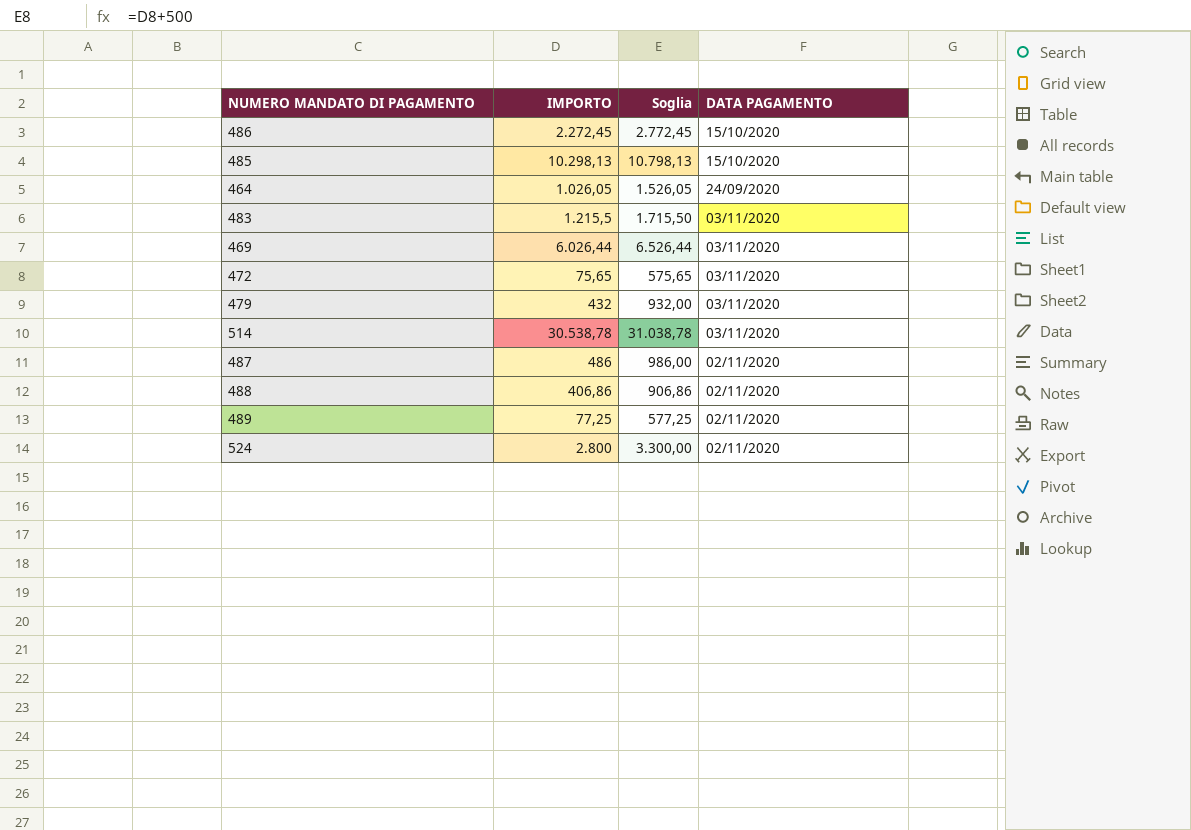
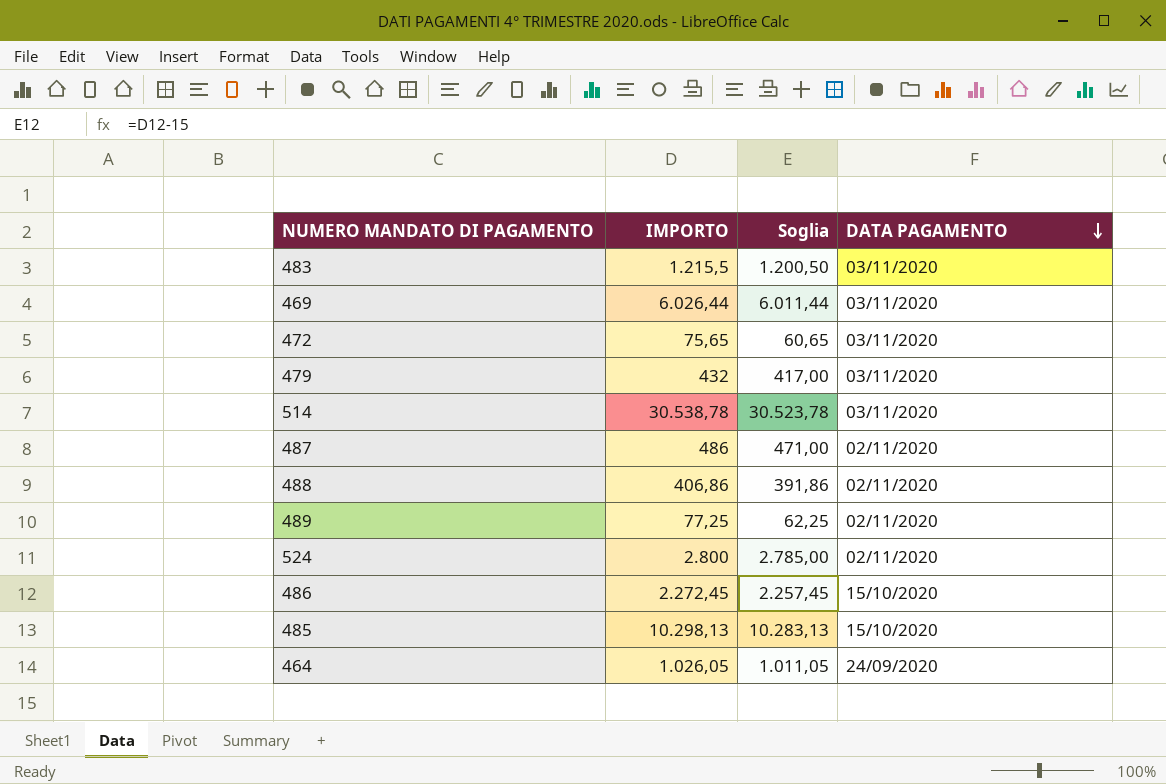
row order: none -> DATA PAGAMENTO descending
column Soglia | formula: [IMPORTO] + 500 -> [IMPORTO] - 15

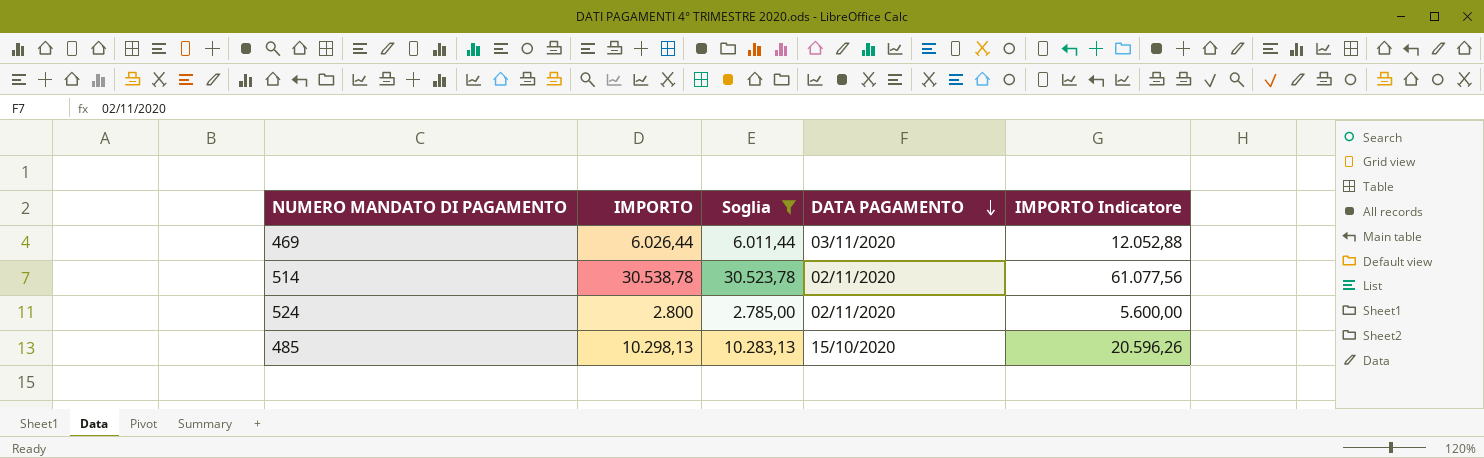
filter: none -> Soglia >= 2.785,00
column IMPORTO Indicatore | formula: none -> [IMPORTO] * 2
514 | DATA PAGAMENTO: 03/11/2020 -> 02/11/2020

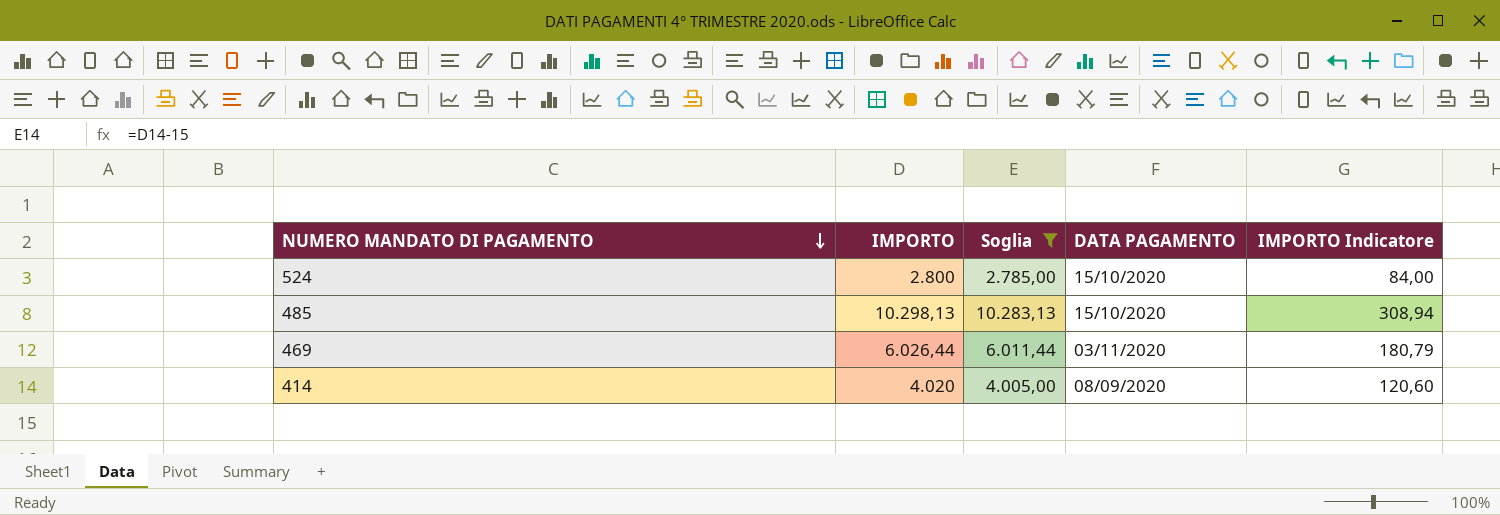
row order: DATA PAGAMENTO descending -> NUMERO MANDATO DI PAGAMENTO descending
column IMPORTO Indicatore | formula: [IMPORTO] * 2 -> [IMPORTO] * 0,03
row 514: 30.538,78 | 30.523,78 | 02/11/2020 | 61.077,56 -> none
524 | DATA PAGAMENTO: 02/11/2020 -> 15/10/2020
row 414: none -> 4.020 | 4.005,00 | 08/09/2020 | 120,60

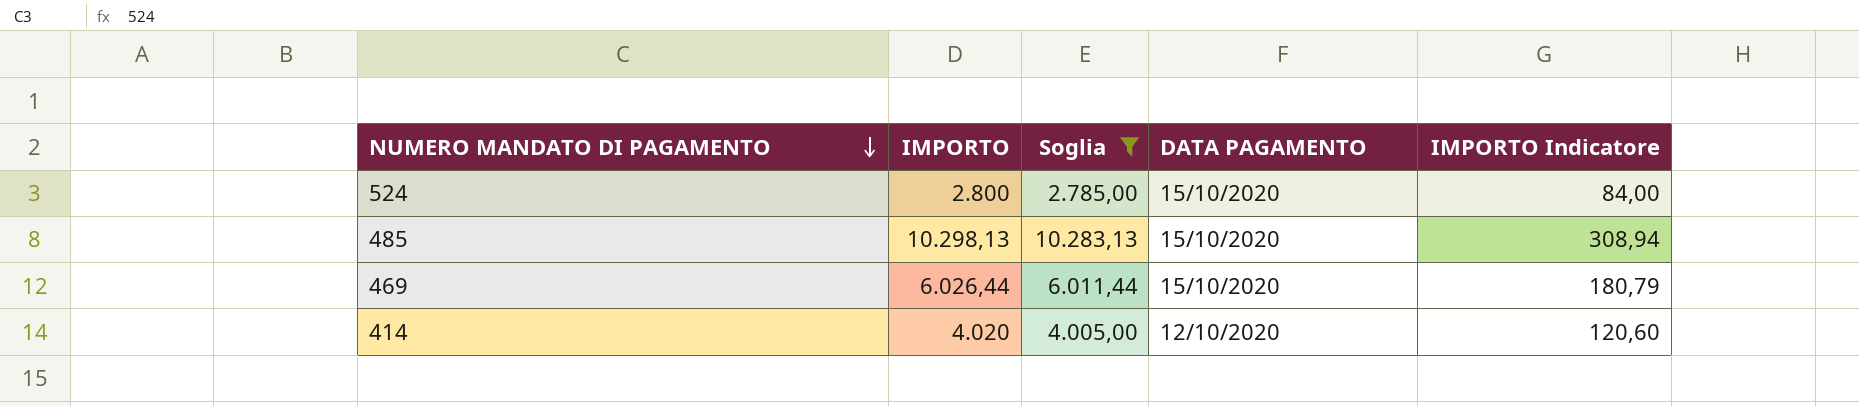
469 | DATA PAGAMENTO: 03/11/2020 -> 15/10/2020
414 | DATA PAGAMENTO: 08/09/2020 -> 12/10/2020

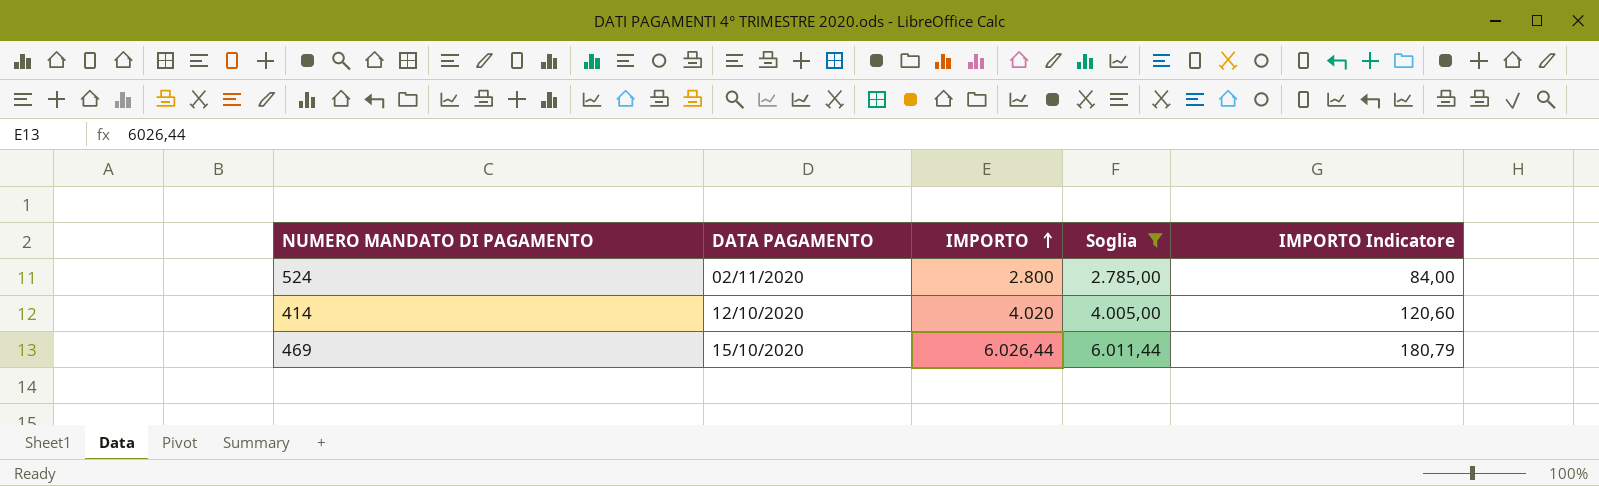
row order: NUMERO MANDATO DI PAGAMENTO descending -> IMPORTO ascending
column DATA PAGAMENTO | position: 4 -> 2
row 485: 10.298,13 | 10.283,13 | 15/10/2020 | 308,94 -> none
524 | DATA PAGAMENTO: 15/10/2020 -> 02/11/2020

